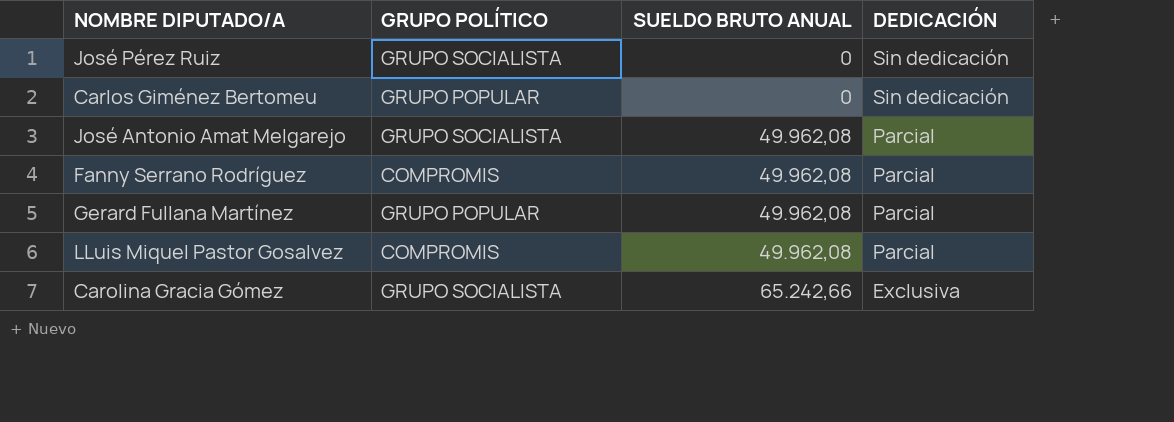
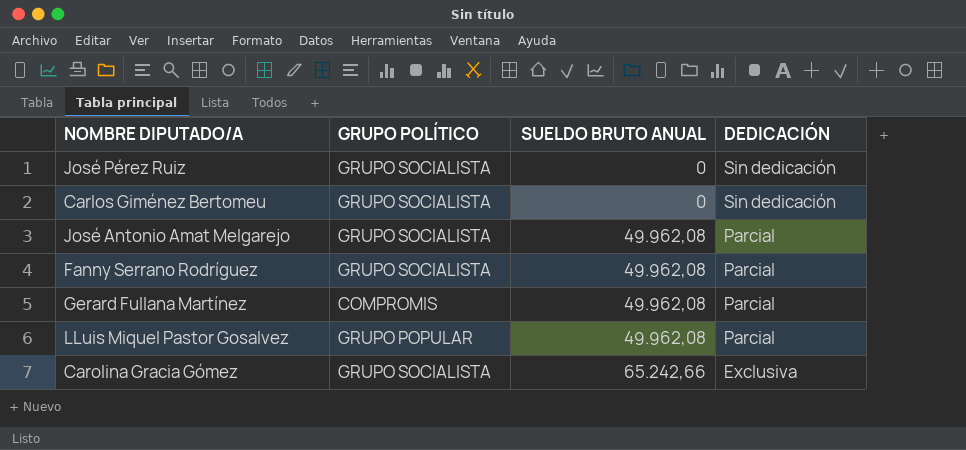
Carlos Giménez Bertomeu | GRUPO POLÍTICO: GRUPO POPULAR -> GRUPO SOCIALISTA
Fanny Serrano Rodríguez | GRUPO POLÍTICO: COMPROMIS -> GRUPO SOCIALISTA
Gerard Fullana Martínez | GRUPO POLÍTICO: GRUPO POPULAR -> COMPROMIS
LLuis Miquel Pastor Gosalvez | GRUPO POLÍTICO: COMPROMIS -> GRUPO POPULAR

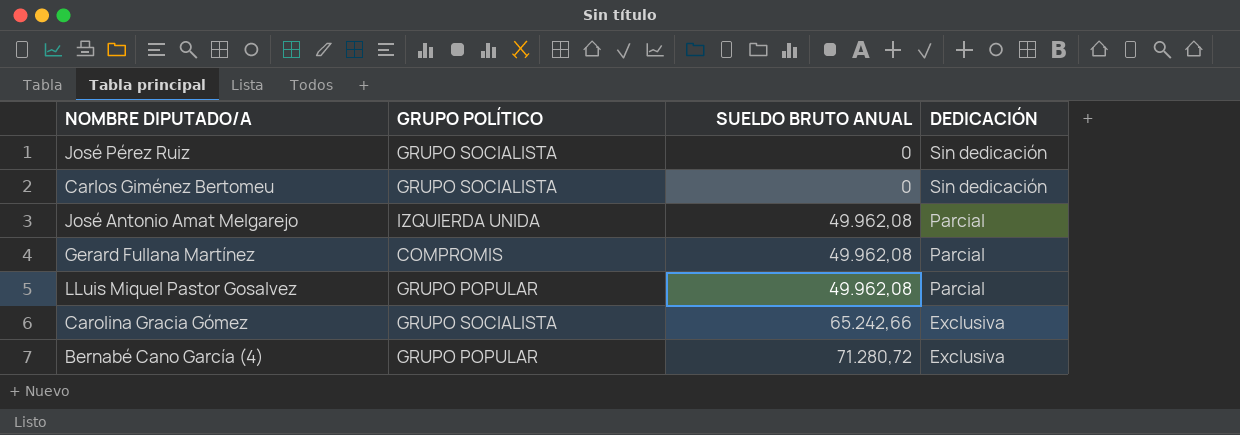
row Fanny Serrano Rodríguez: GRUPO SOCIALISTA | 49.962,08 | Parcial -> none
José Antonio Amat Melgarejo | GRUPO POLÍTICO: GRUPO SOCIALISTA -> IZQUIERDA UNIDA
row Bernabé Cano García (4): none -> GRUPO POPULAR | 71.280,72 | Exclusiva

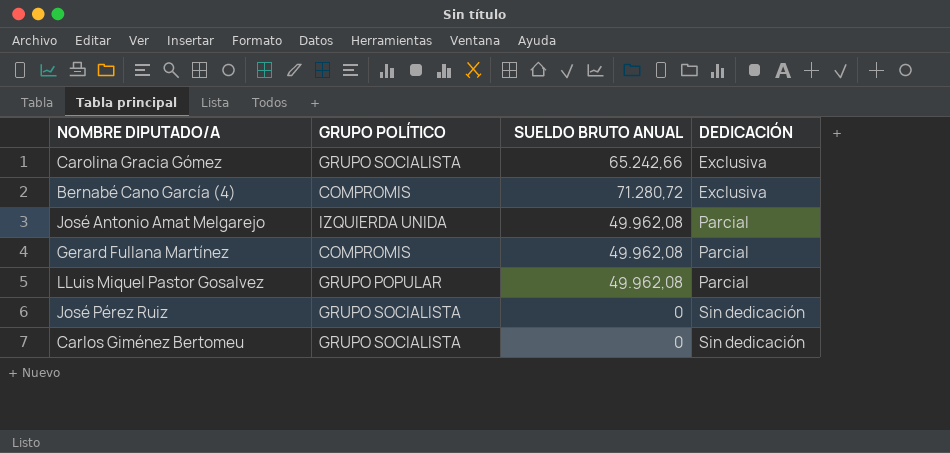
row order: SUELDO BRUTO ANUAL ascending -> DEDICACIÓN ascending
Bernabé Cano García (4) | GRUPO POLÍTICO: GRUPO POPULAR -> COMPROMIS

